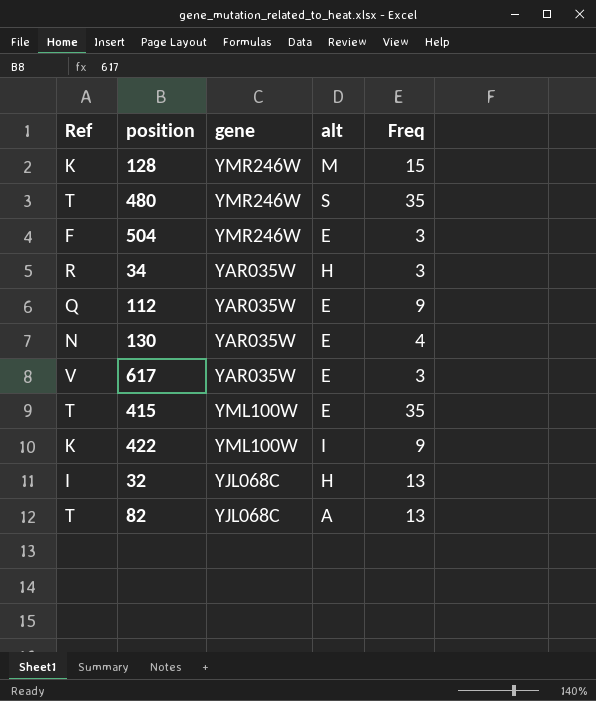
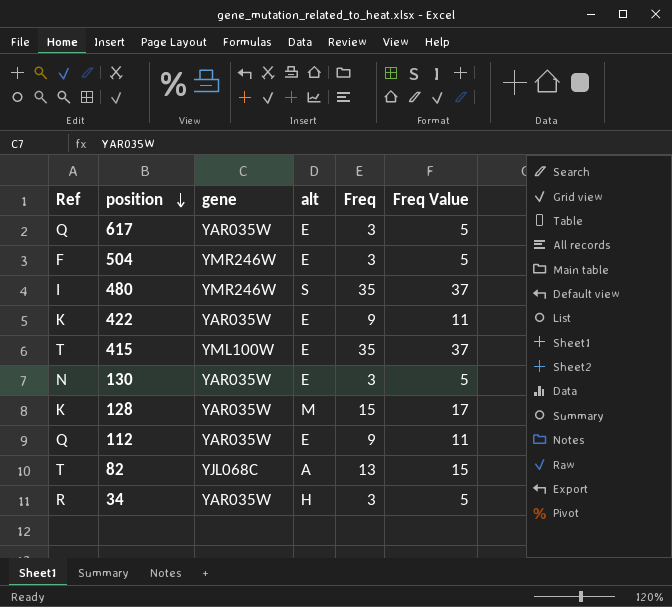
row order: none -> position descending
column Freq Value | formula: none -> [Freq] + 2
row 32: I | YJL068C | H | 13 -> none
617 | Ref: V -> Q
480 | Ref: T -> I
422 | gene: YML100W -> YAR035W
422 | alt: I -> E
130 | Freq: 4 -> 3
128 | gene: YMR246W -> YAR035W

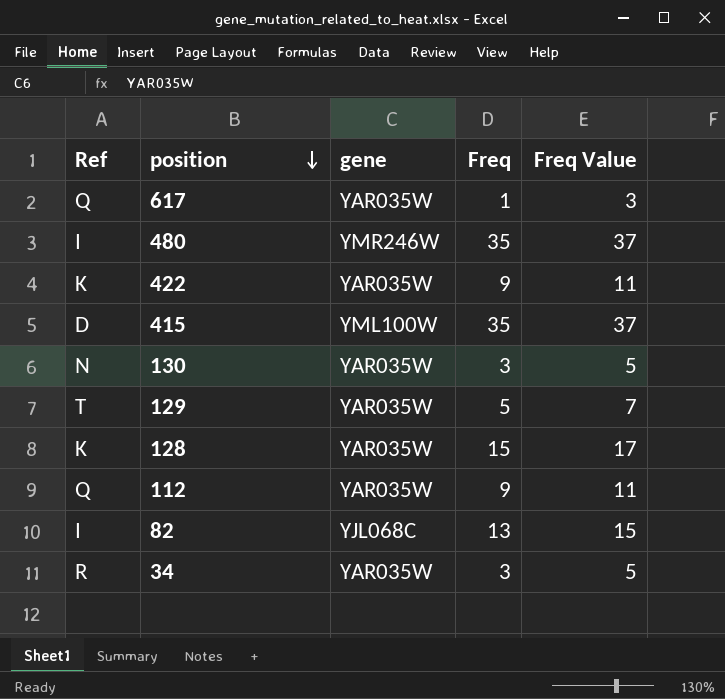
column alt | position: 4 -> none
row 504: F | YMR246W | E | 3 | 5 -> none
617 | Freq: 3 -> 1
617 | Freq Value: 5 -> 3
415 | Ref: T -> D
row 129: none -> T | YAR035W | 5 | 7
82 | Ref: T -> I

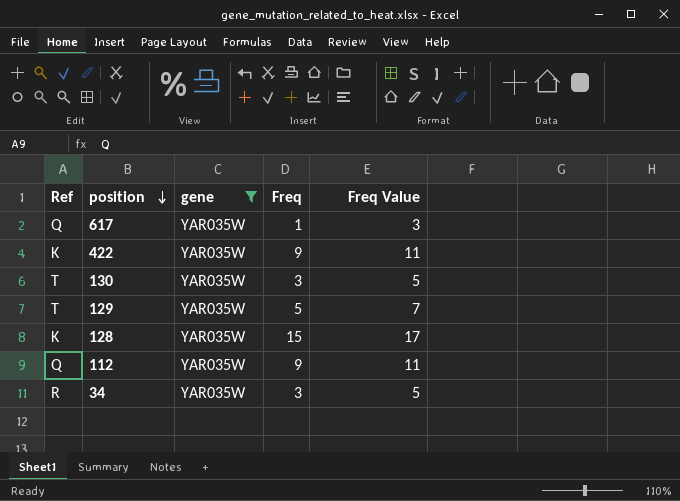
filter: none -> gene = YAR035W
130 | Ref: N -> T

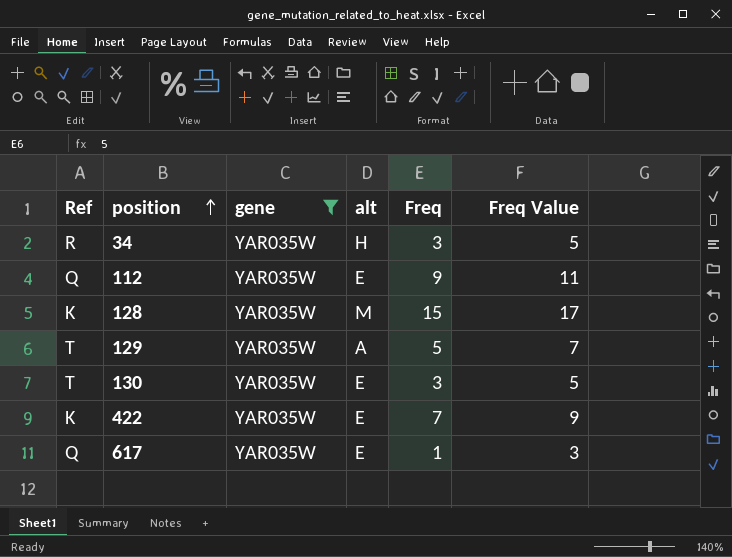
row order: position descending -> position ascending
column alt | position: none -> 4
422 | Freq: 9 -> 7
422 | Freq Value: 11 -> 9

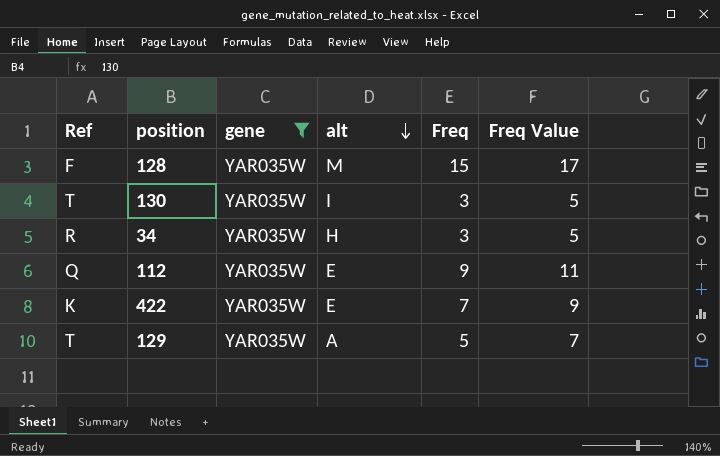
row order: position ascending -> alt descending
row 617: Q | YAR035W | E | 1 | 3 -> none
128 | Ref: K -> F
130 | alt: E -> I

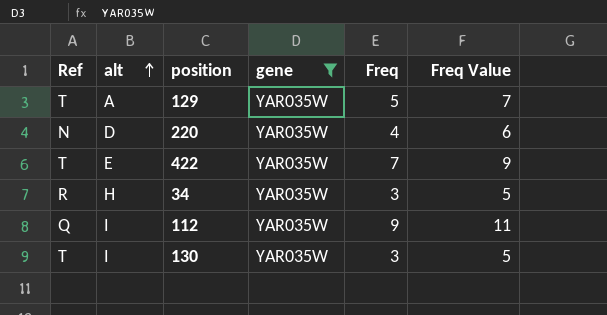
row order: alt descending -> alt ascending
column alt | position: 4 -> 2
row 128: F | YAR035W | M | 15 | 17 -> none
row 220: none -> N | D | YAR035W | 4 | 6
422 | Ref: K -> T
112 | alt: E -> I

